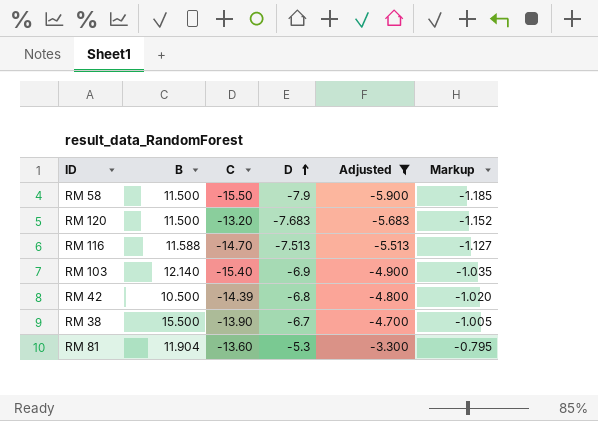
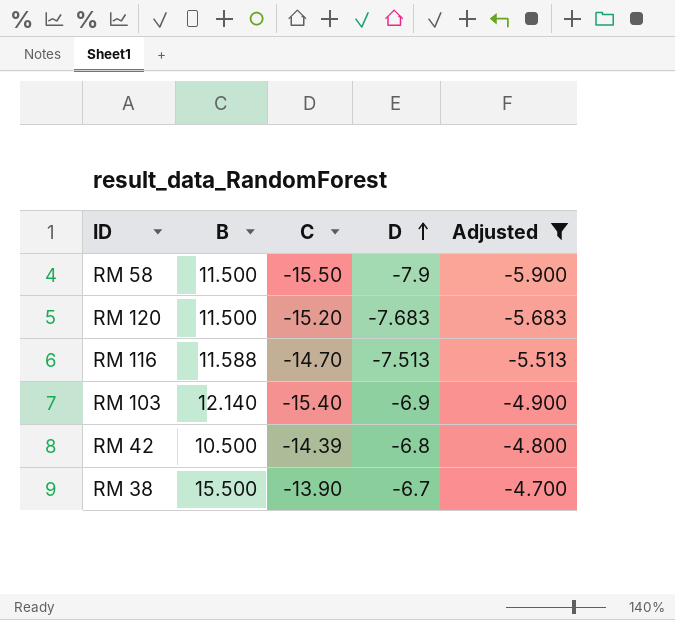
column Markup | formula: [D] * 0.15 -> none
row RM 81: 11.904 | -13.60 | -5.3 | -3.300 | -0.795 -> none
RM 120 | C: -13.20 -> -15.20

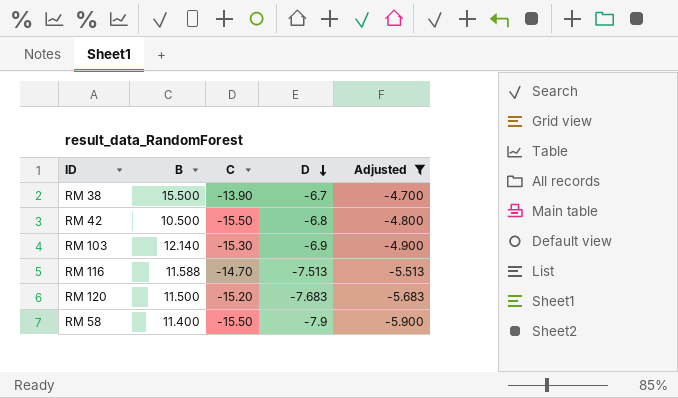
row order: D ascending -> D descending
RM 42 | C: -14.39 -> -15.50
RM 103 | C: -15.40 -> -15.30
RM 58 | B: 11.500 -> 11.400

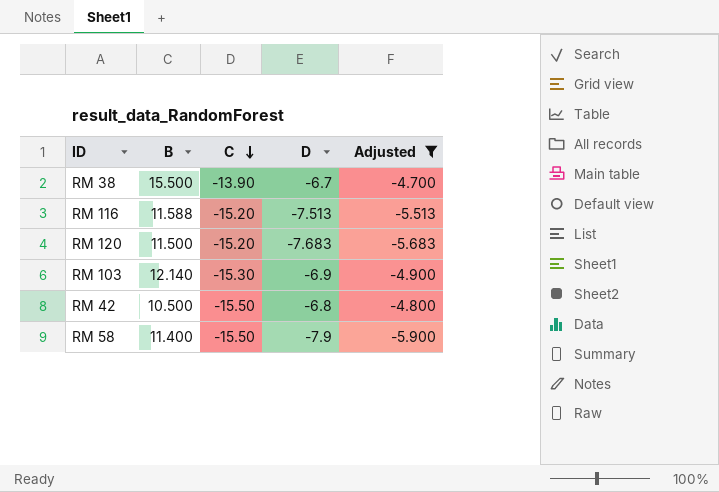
row order: D descending -> C descending
RM 116 | C: -14.70 -> -15.20

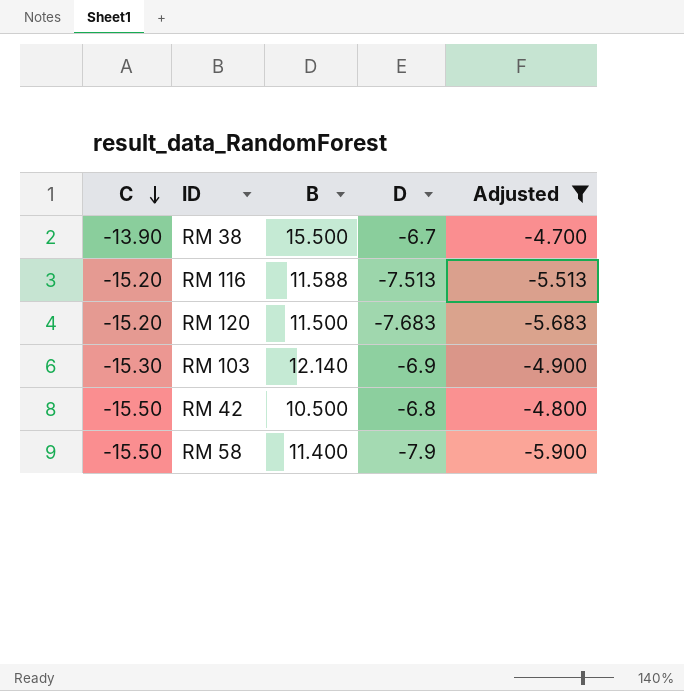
column C | position: 3 -> 1

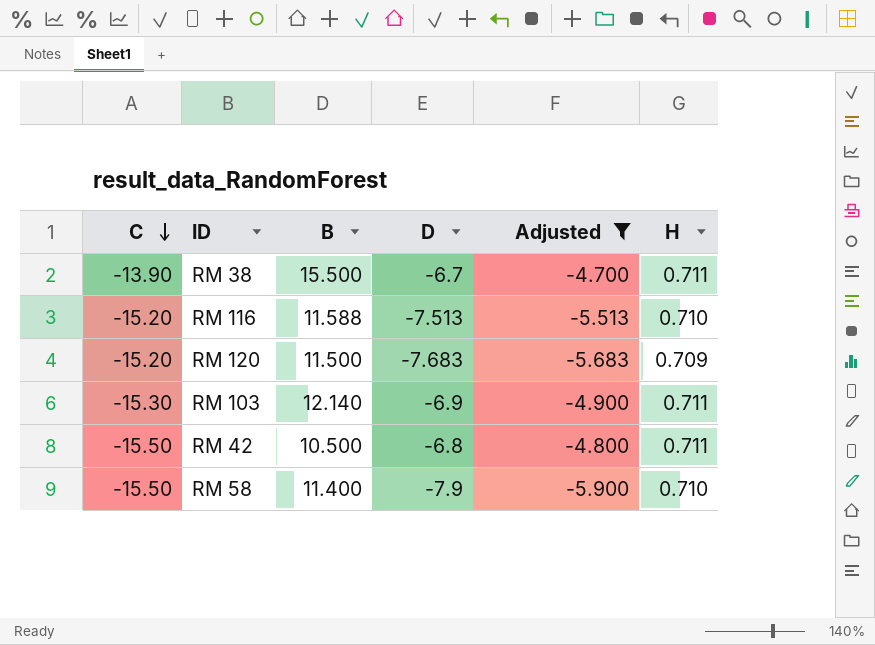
column H | position: none -> 6

